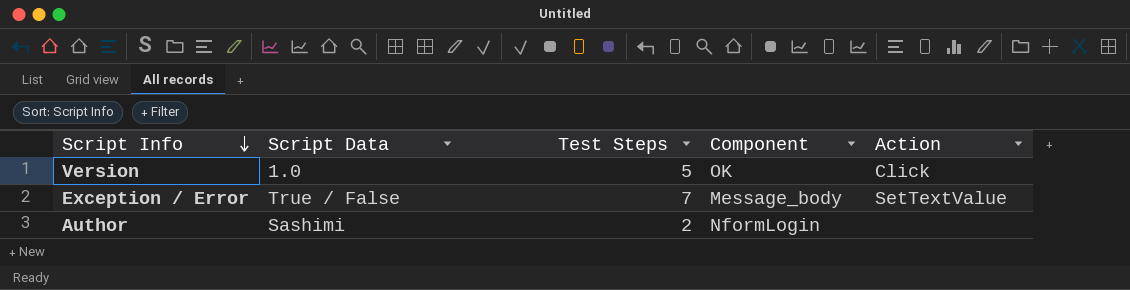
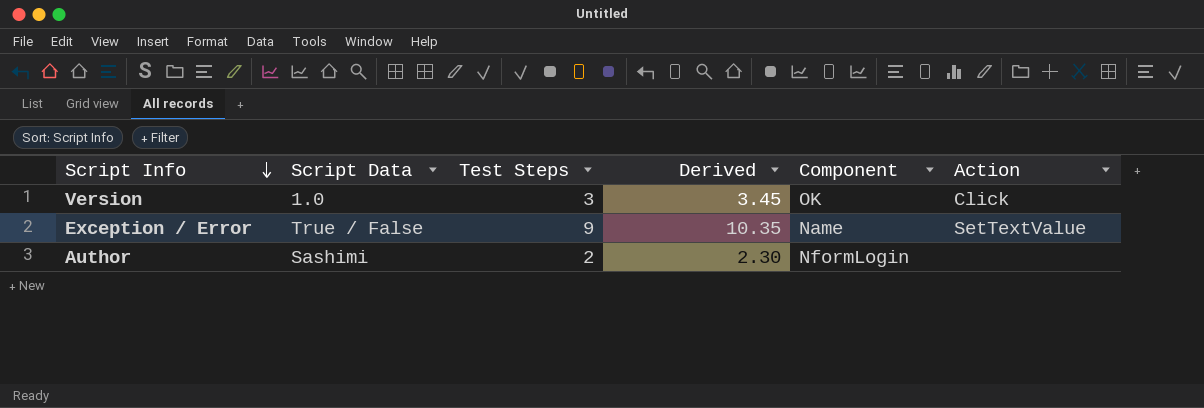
column Derived | formula: none -> [Test Steps] * 1.15
Version | Test Steps: 5 -> 3
Exception / Error | Test Steps: 7 -> 9
Exception / Error | Component: Message_body -> Name

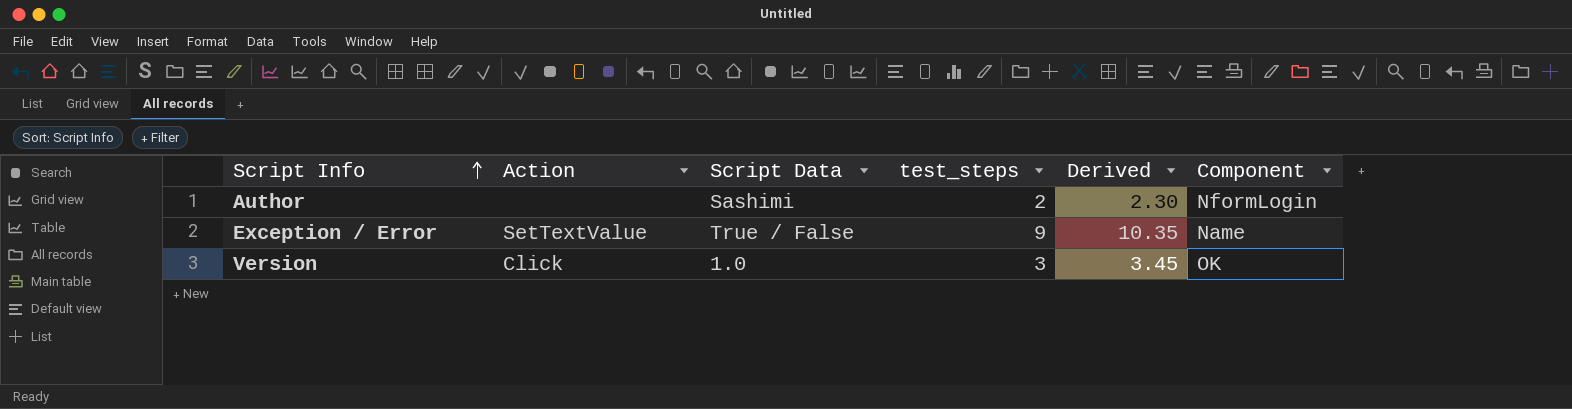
row order: Script Info descending -> Script Info ascending
column Action | position: 6 -> 2
column name: Test Steps -> test_steps

